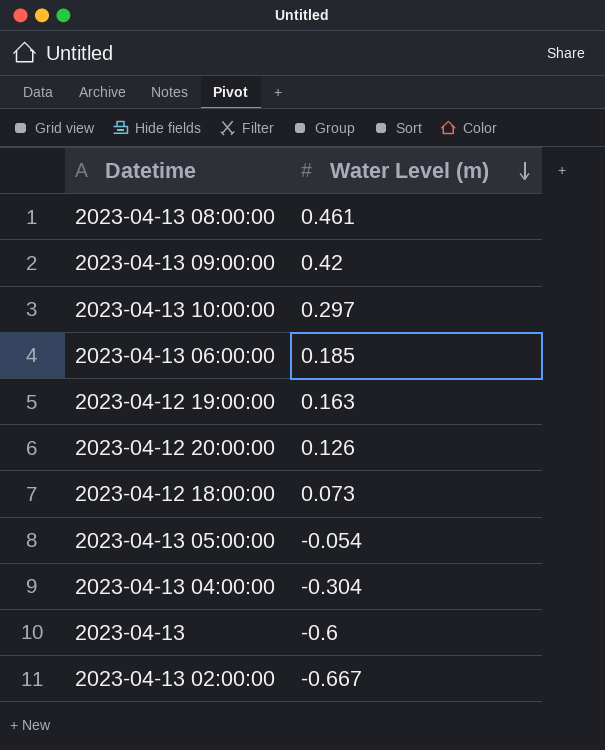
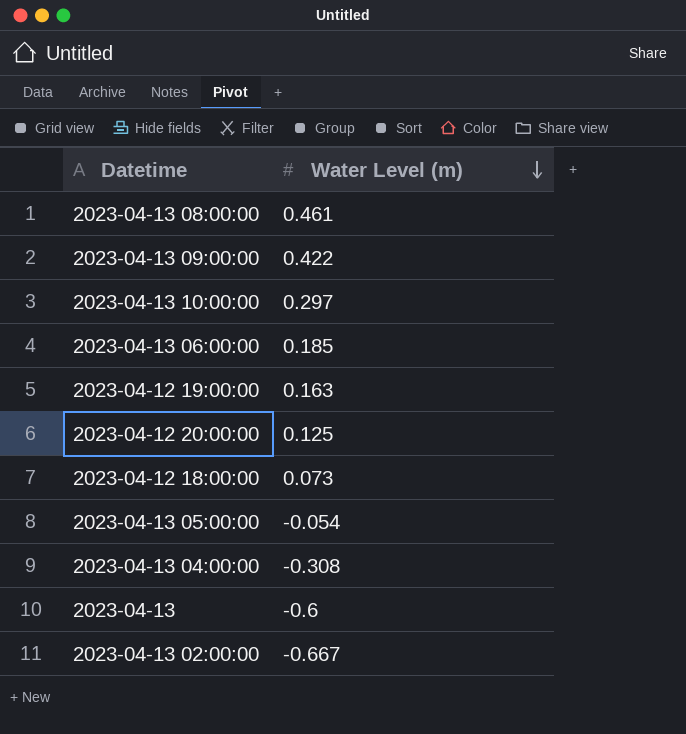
2023-04-13 09:00:00 | Water Level (m): 0.42 -> 0.422
2023-04-12 20:00:00 | Water Level (m): 0.126 -> 0.125
2023-04-13 04:00:00 | Water Level (m): -0.304 -> -0.308

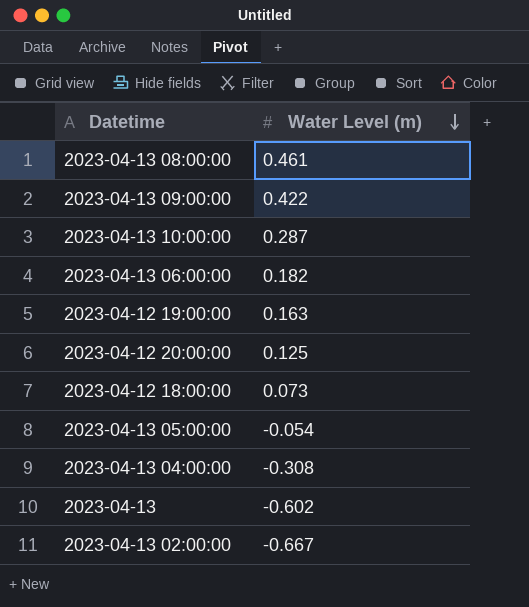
2023-04-13 10:00:00 | Water Level (m): 0.297 -> 0.287
2023-04-13 06:00:00 | Water Level (m): 0.185 -> 0.182
2023-04-13 | Water Level (m): -0.6 -> -0.602

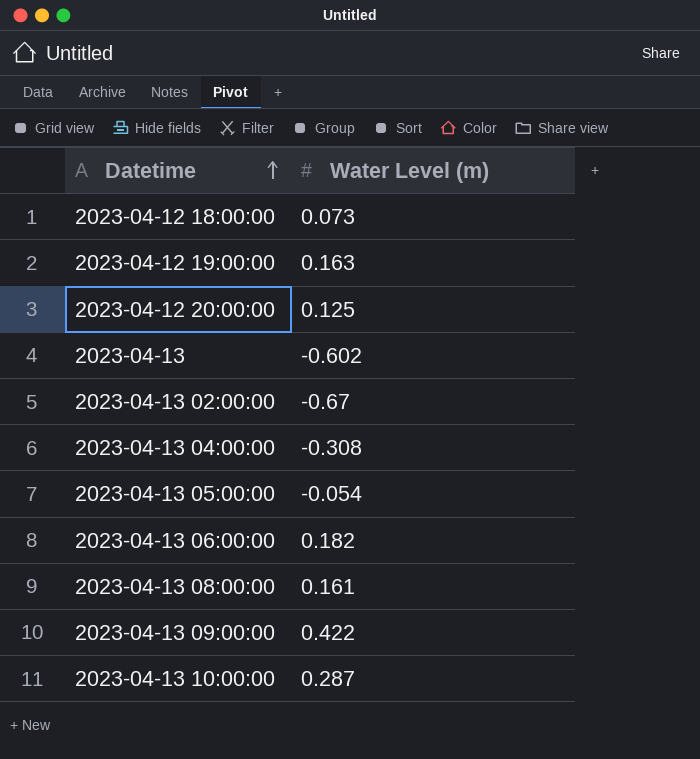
row order: Water Level (m) descending -> Datetime ascending
2023-04-13 02:00:00 | Water Level (m): -0.667 -> -0.67
2023-04-13 08:00:00 | Water Level (m): 0.461 -> 0.161

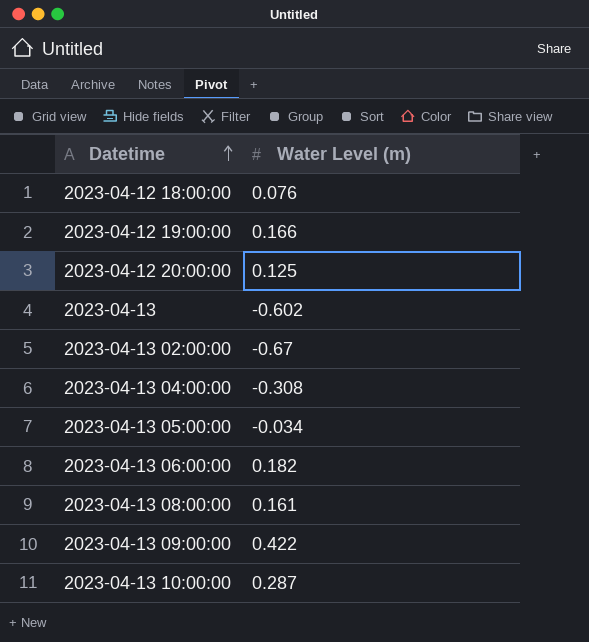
2023-04-12 18:00:00 | Water Level (m): 0.073 -> 0.076
2023-04-12 19:00:00 | Water Level (m): 0.163 -> 0.166
2023-04-13 05:00:00 | Water Level (m): -0.054 -> -0.034

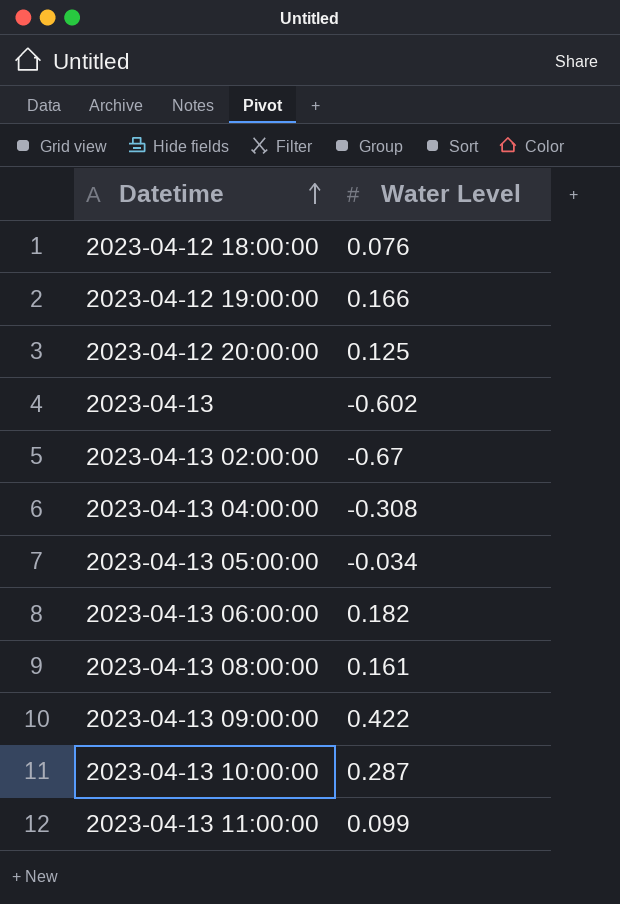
column name: Water Level (m) -> Water Level
row 2023-04-13 11:00:00: none -> 0.099

